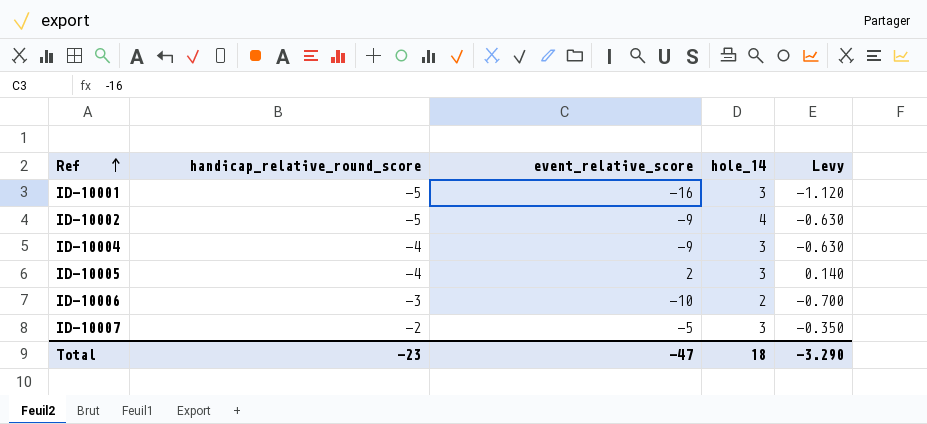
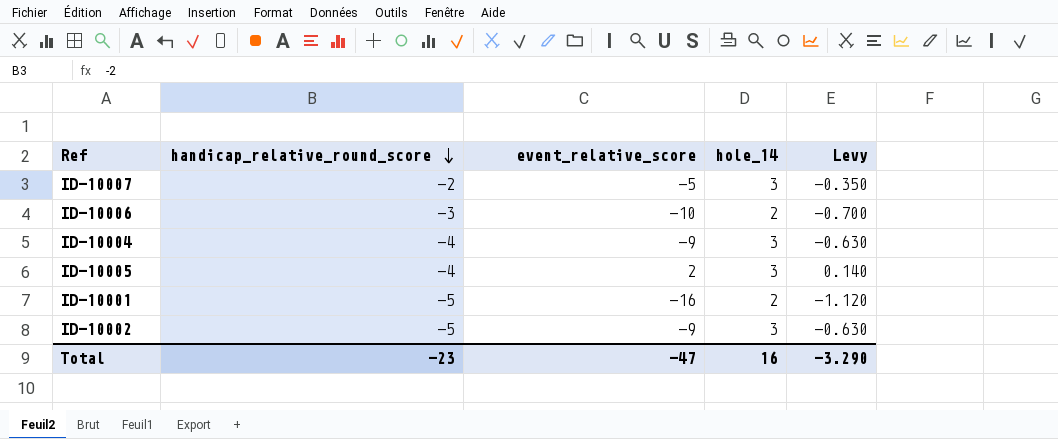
row order: Ref ascending -> handicap_relative_round_score descending
ID-10001 | hole_14: 3 -> 2
ID-10002 | hole_14: 4 -> 3
Total | hole_14: 18 -> 16

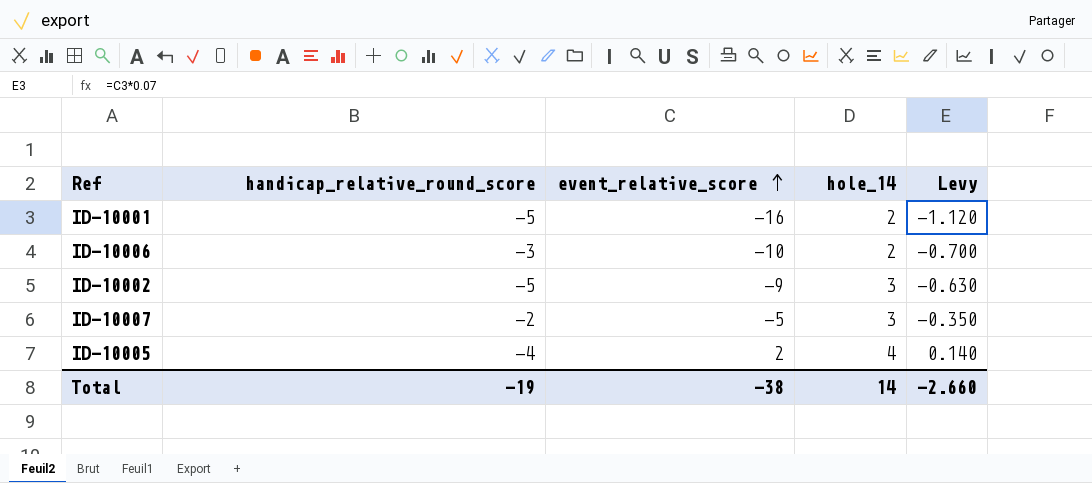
row order: handicap_relative_round_score descending -> event_relative_score ascending
row ID-10004: -4 | -9 | 3 | -0.630 -> none
ID-10005 | hole_14: 3 -> 4
Total | handicap_relative_round_score: -23 -> -19
Total | event_relative_score: -47 -> -38
Total | hole_14: 16 -> 14
Total | Levy: -3.290 -> -2.660

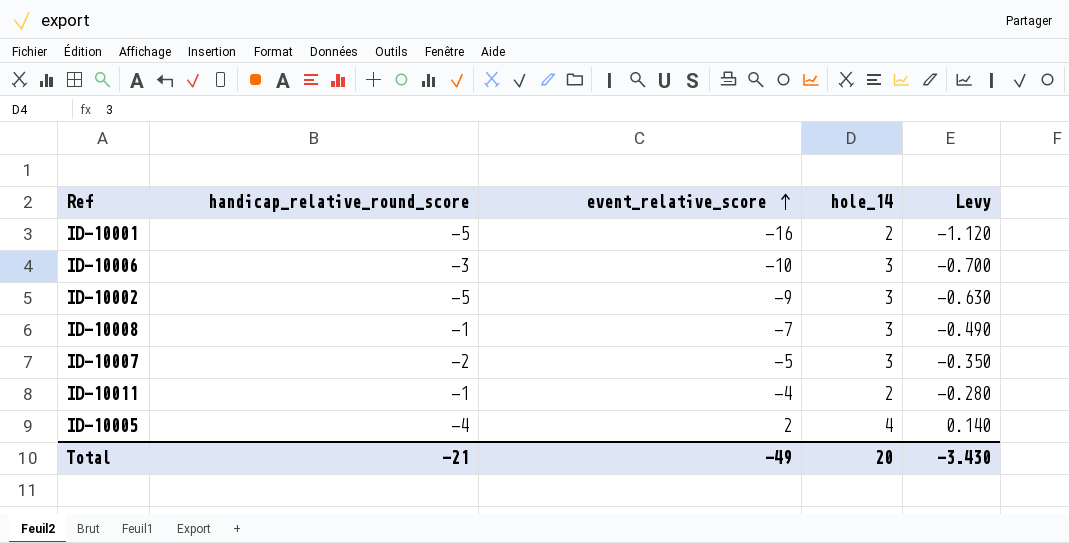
ID-10006 | hole_14: 2 -> 3
row ID-10008: none -> -1 | -7 | 3 | -0.490
row ID-10011: none -> -1 | -4 | 2 | -0.280
Total | handicap_relative_round_score: -19 -> -21
Total | event_relative_score: -38 -> -49
Total | hole_14: 14 -> 20
Total | Levy: -2.660 -> -3.430

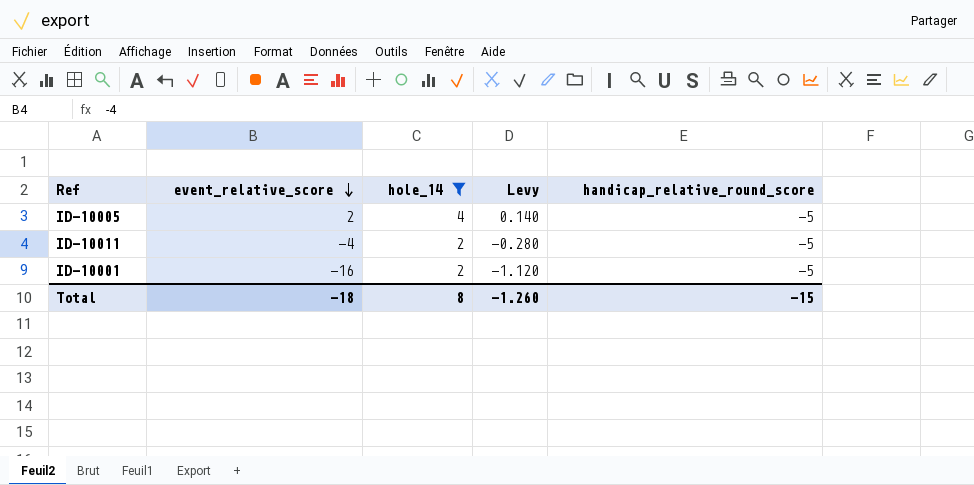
filter: none -> hole_14 != 3
row order: event_relative_score ascending -> event_relative_score descending
column handicap_relative_round_score | position: 2 -> 5
ID-10005 | handicap_relative_round_score: -4 -> -5
ID-10011 | handicap_relative_round_score: -1 -> -5
Total | event_relative_score: -49 -> -18
Total | hole_14: 20 -> 8
Total | Levy: -3.430 -> -1.260
Total | handicap_relative_round_score: -21 -> -15

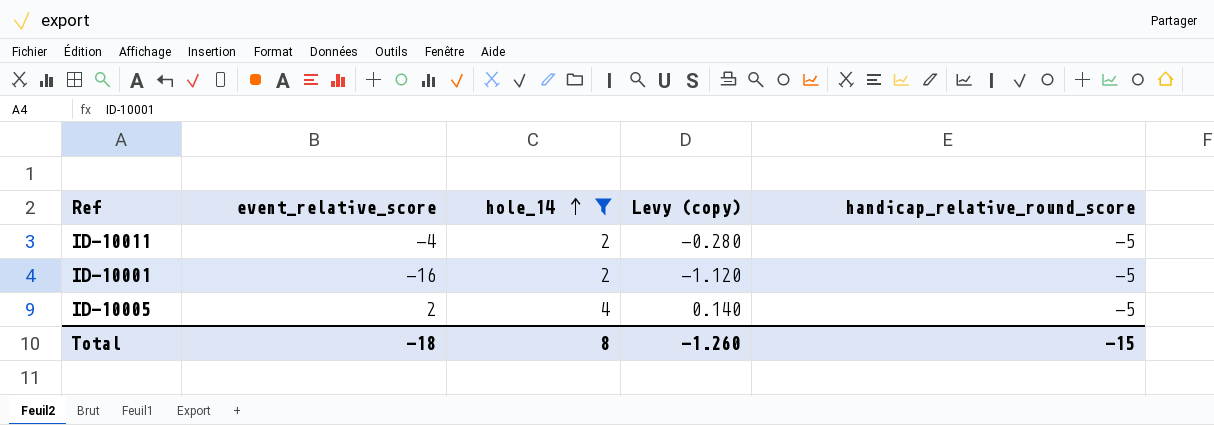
row order: event_relative_score descending -> hole_14 ascending
column name: Levy -> Levy (copy)

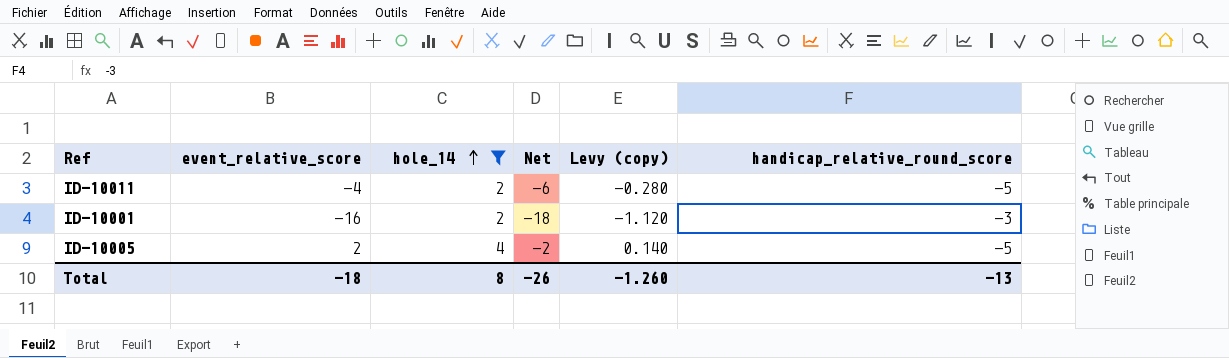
column Net | formula: none -> [event_relative_score] - [hole_14]
ID-10001 | handicap_relative_round_score: -5 -> -3
Total | handicap_relative_round_score: -15 -> -13

